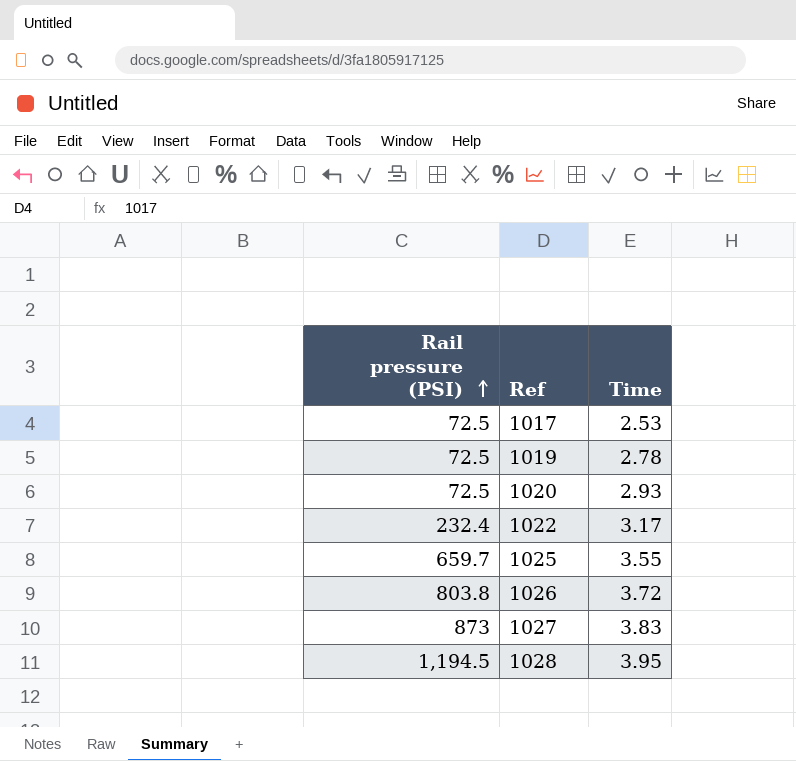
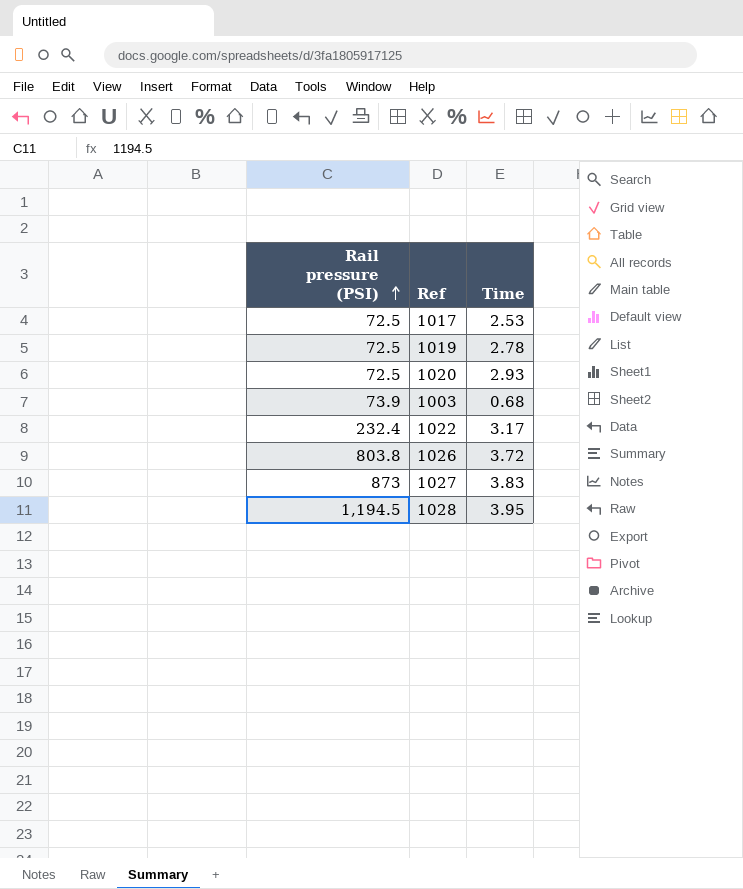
row 1025: 659.7 | 3.55 -> none
row 1003: none -> 73.9 | 0.68

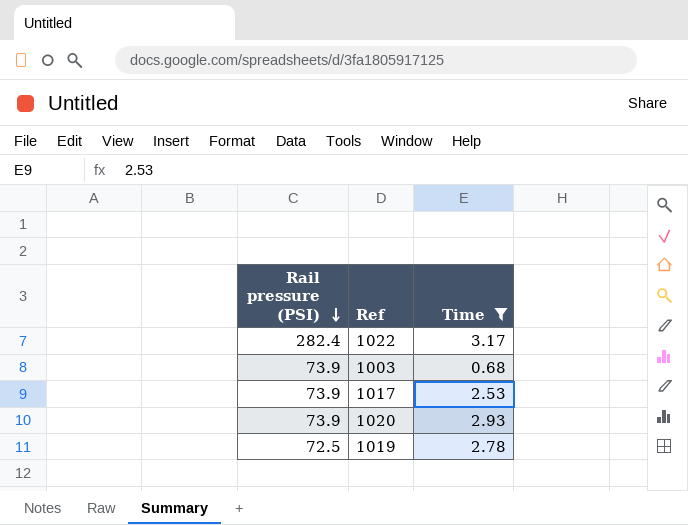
filter: none -> Time <= 3.17
row order: Rail pressure (PSI) ascending -> Rail pressure (PSI) descending
1022 | Rail pressure (PSI): 232.4 -> 282.4
1017 | Rail pressure (PSI): 72.5 -> 73.9
1020 | Rail pressure (PSI): 72.5 -> 73.9

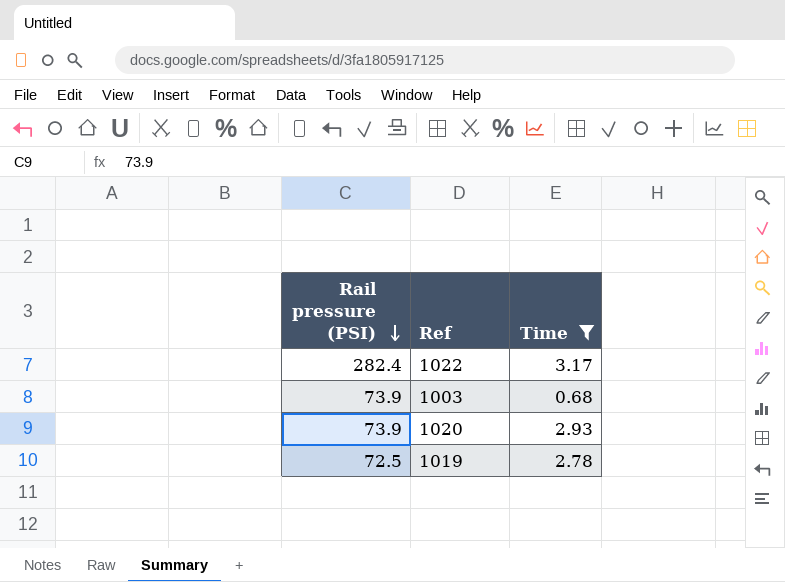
row 1017: 73.9 | 2.53 -> none

